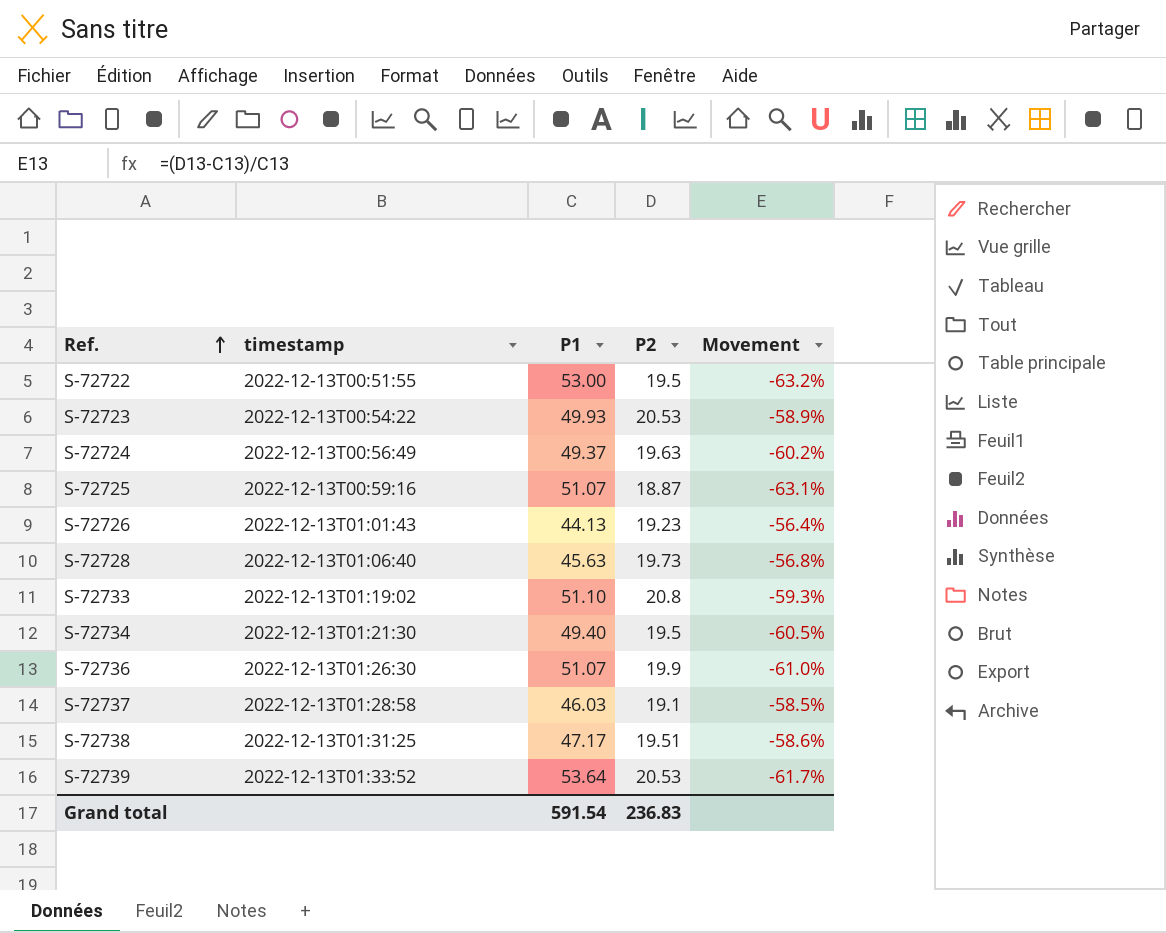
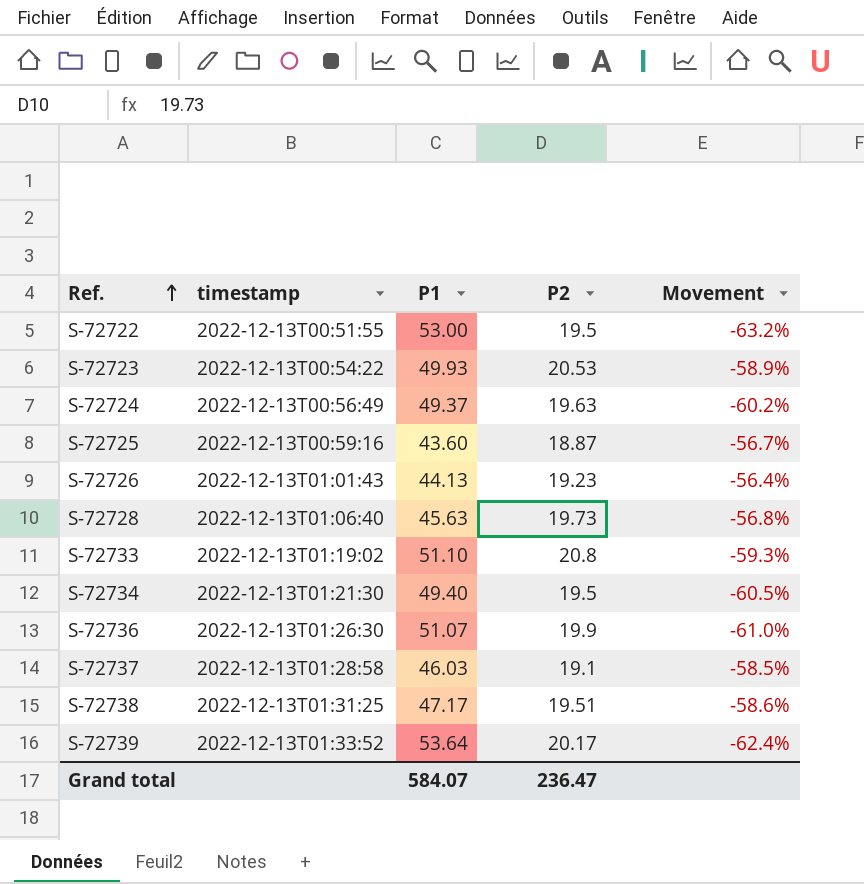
S-72725 | P1: 51.07 -> 43.60
S-72725 | Movement: -63.1% -> -56.7%
S-72739 | P2: 20.53 -> 20.17
S-72739 | Movement: -61.7% -> -62.4%
Grand total | P1: 591.54 -> 584.07
Grand total | P2: 236.83 -> 236.47

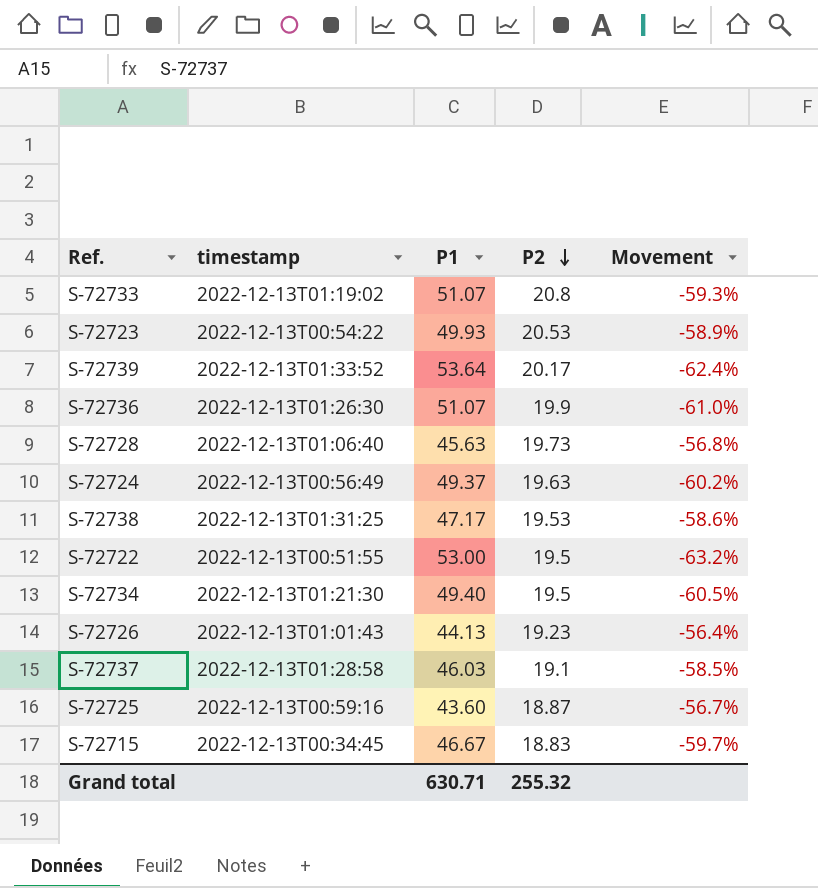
row order: Ref. ascending -> P2 descending
S-72733 | P1: 51.10 -> 51.07
S-72738 | P2: 19.51 -> 19.53
row S-72715: none -> 2022-12-13T00:34:45 | 46.67 | 18.83 | -59.7%
Grand total | P1: 584.07 -> 630.71
Grand total | P2: 236.47 -> 255.32

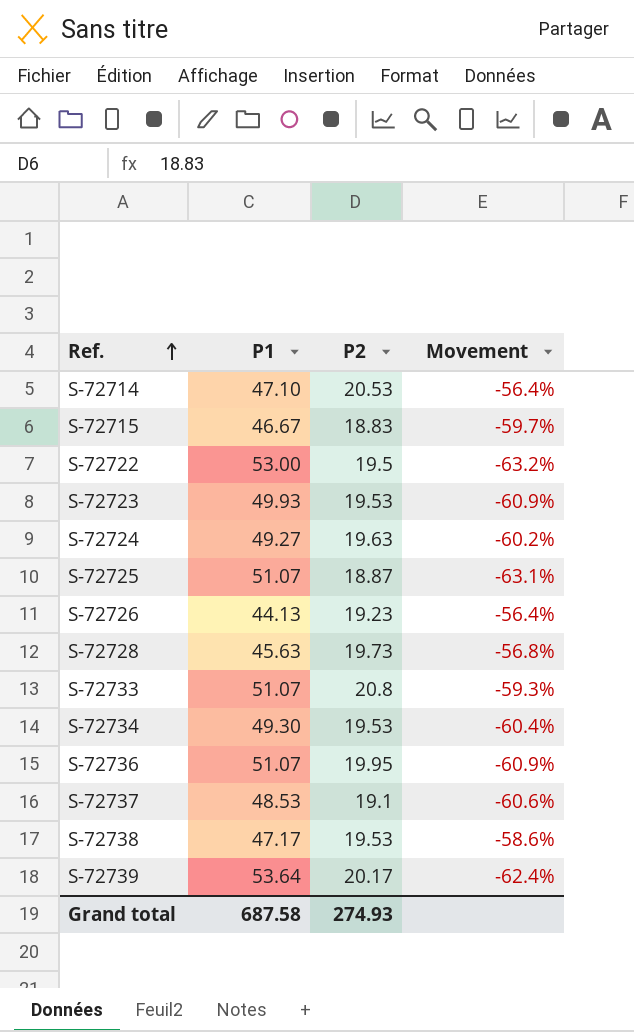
row order: P2 descending -> Ref. ascending
column timestamp | position: 2 -> none
row S-72714: none -> 47.10 | 20.53 | -56.4%
S-72723 | P2: 20.53 -> 19.53
S-72723 | Movement: -58.9% -> -60.9%
S-72724 | P1: 49.37 -> 49.27
S-72725 | P1: 43.60 -> 51.07
S-72725 | Movement: -56.7% -> -63.1%
S-72734 | P1: 49.40 -> 49.30
S-72734 | P2: 19.5 -> 19.53
S-72734 | Movement: -60.5% -> -60.4%
S-72736 | P2: 19.9 -> 19.95
S-72736 | Movement: -61.0% -> -60.9%
S-72737 | P1: 46.03 -> 48.53
S-72737 | Movement: -58.5% -> -60.6%
Grand total | P1: 630.71 -> 687.58
Grand total | P2: 255.32 -> 274.93

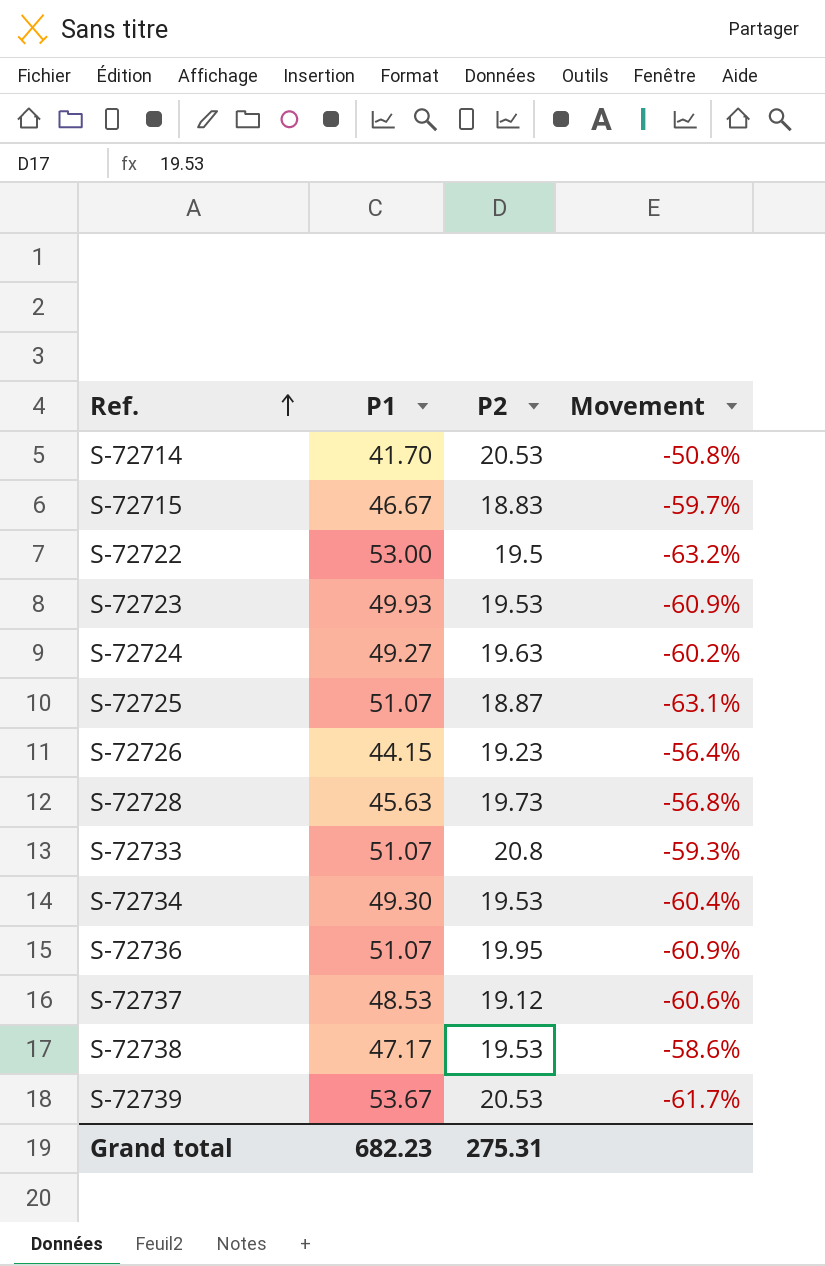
S-72714 | P1: 47.10 -> 41.70
S-72714 | Movement: -56.4% -> -50.8%
S-72726 | P1: 44.13 -> 44.15
S-72737 | P2: 19.1 -> 19.12
S-72739 | P1: 53.64 -> 53.67
S-72739 | P2: 20.17 -> 20.53
S-72739 | Movement: -62.4% -> -61.7%
Grand total | P1: 687.58 -> 682.23
Grand total | P2: 274.93 -> 275.31

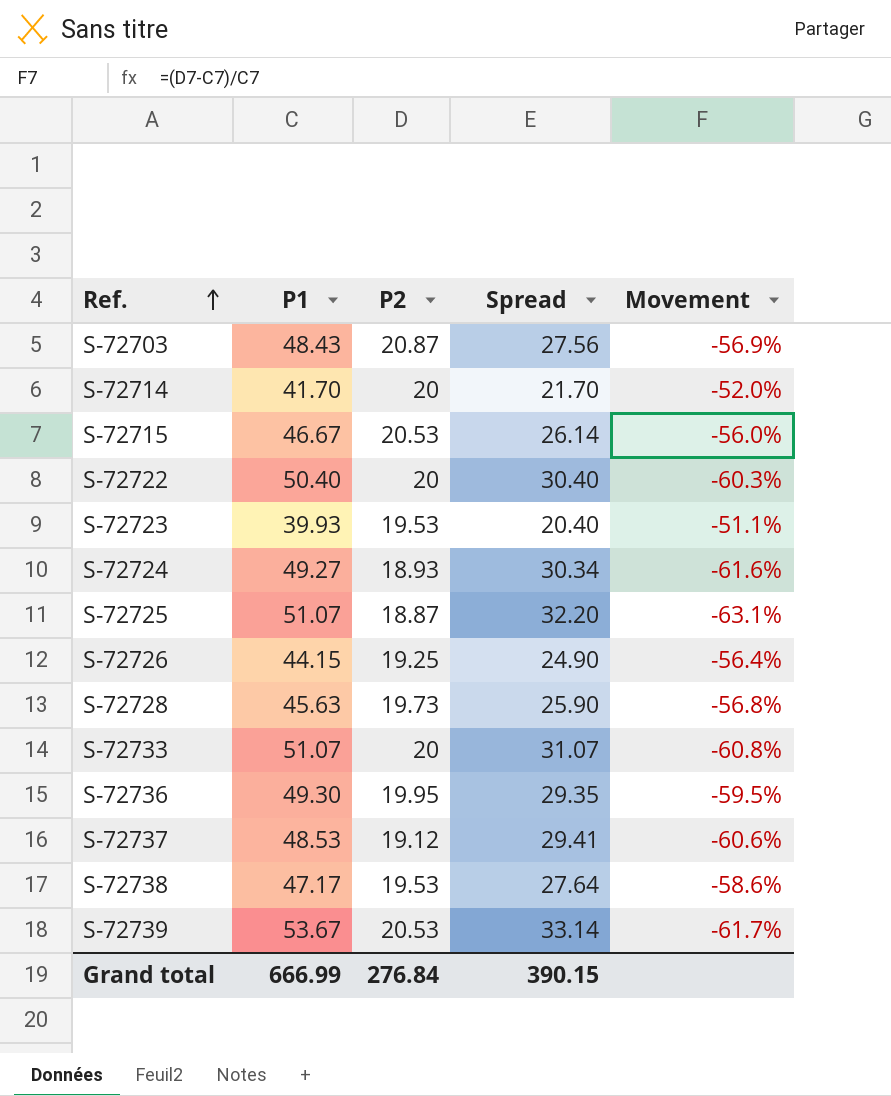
column Spread | formula: none -> [P1] - [P2]
row S-72734: 49.30 | 19.53 | -60.4% -> none
row S-72703: none -> 48.43 | 20.87 | 27.56 | -56.9%
S-72714 | P2: 20.53 -> 20
S-72714 | Movement: -50.8% -> -52.0%
S-72715 | P2: 18.83 -> 20.53
S-72715 | Movement: -59.7% -> -56.0%
S-72722 | P1: 53.00 -> 50.40
S-72722 | P2: 19.5 -> 20
S-72722 | Movement: -63.2% -> -60.3%
S-72723 | P1: 49.93 -> 39.93
S-72723 | Movement: -60.9% -> -51.1%
S-72724 | P2: 19.63 -> 18.93
S-72724 | Movement: -60.2% -> -61.6%
S-72726 | P2: 19.23 -> 19.25
S-72733 | P2: 20.8 -> 20
S-72733 | Movement: -59.3% -> -60.8%
S-72736 | P1: 51.07 -> 49.30
S-72736 | Movement: -60.9% -> -59.5%
Grand total | P1: 682.23 -> 666.99
Grand total | P2: 275.31 -> 276.84

